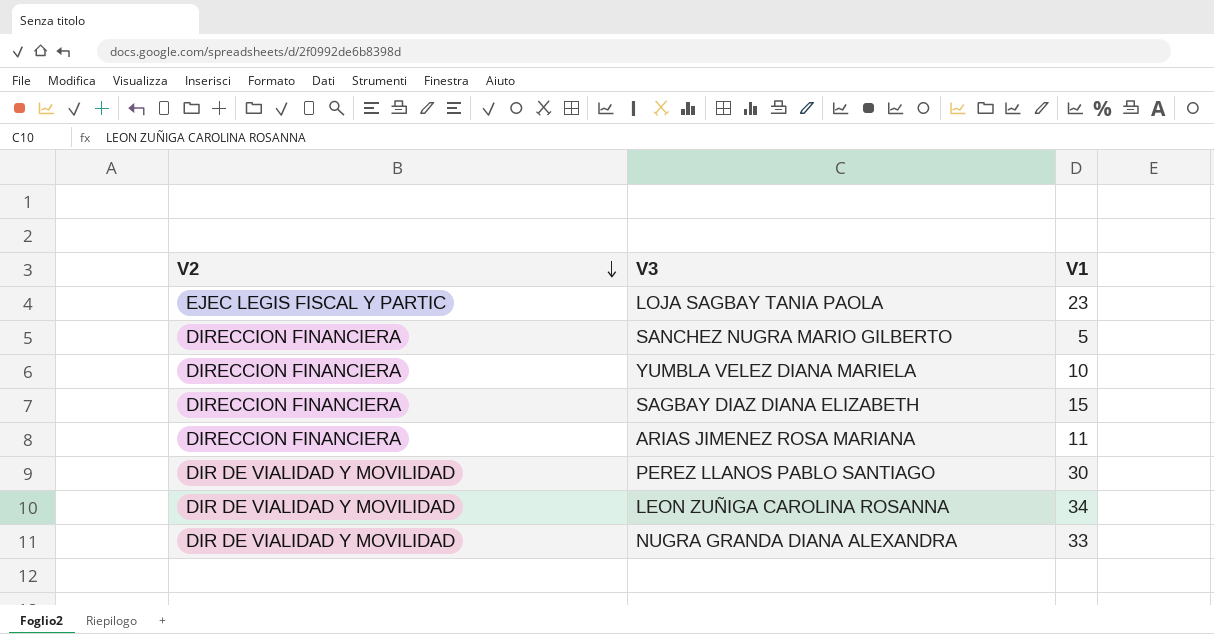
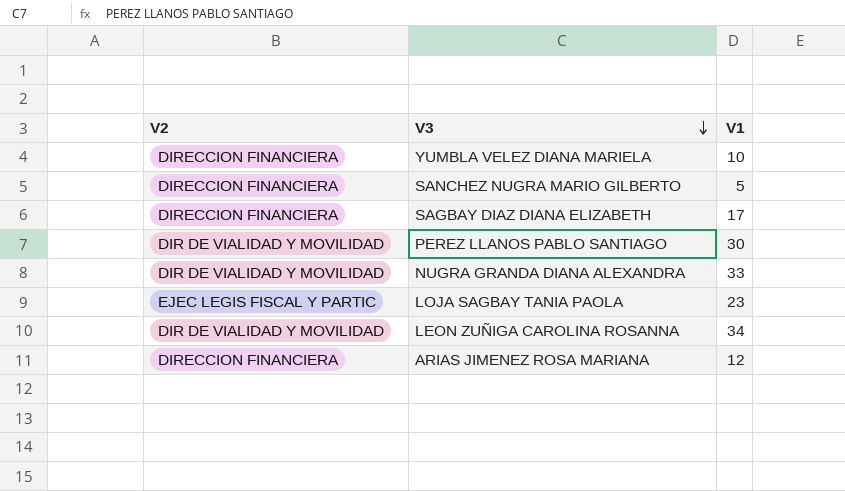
row order: V2 descending -> V3 descending
SAGBAY DIAZ DIANA ELIZABETH | V1: 15 -> 17
ARIAS JIMENEZ ROSA MARIANA | V1: 11 -> 12

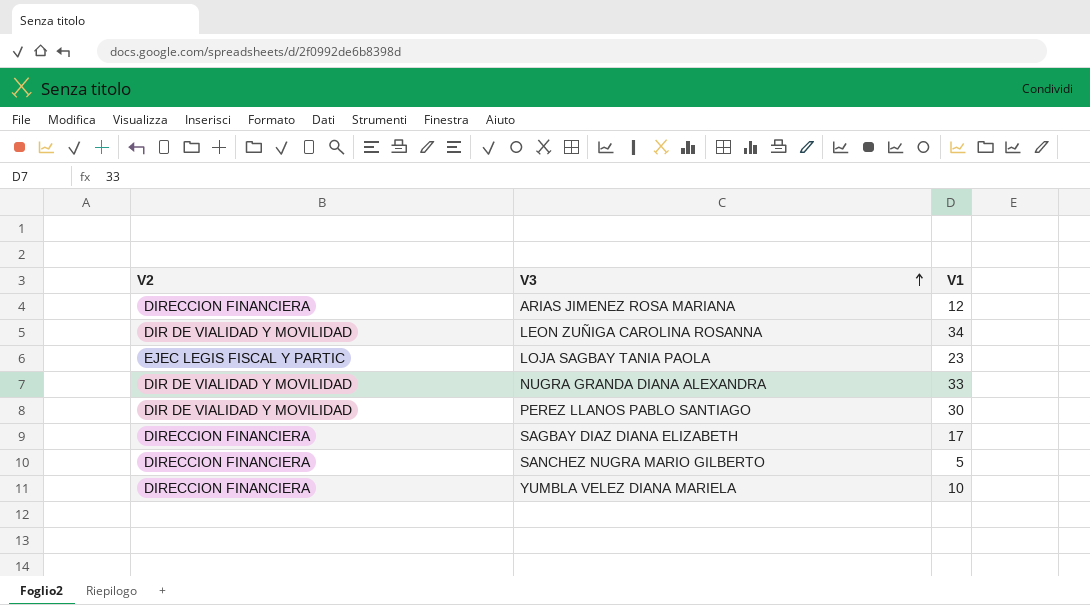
row order: V3 descending -> V3 ascending

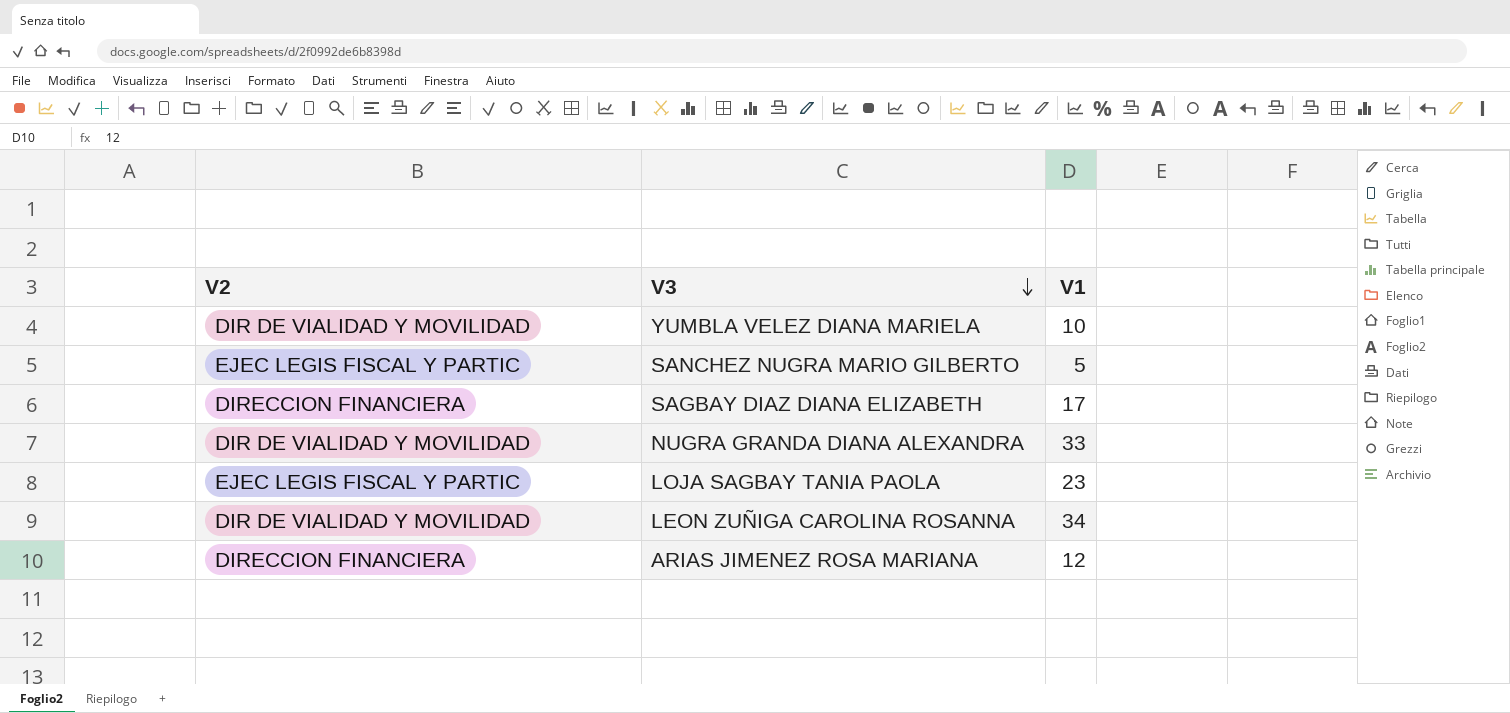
row order: V3 ascending -> V3 descending
row PEREZ LLANOS PABLO SANTIAGO: DIR DE VIALIDAD Y MOVILIDAD | 30 -> none
YUMBLA VELEZ DIANA MARIELA | V2: DIRECCION FINANCIERA -> DIR DE VIALIDAD Y MOVILIDAD
SANCHEZ NUGRA MARIO GILBERTO | V2: DIRECCION FINANCIERA -> EJEC LEGIS FISCAL Y PARTIC

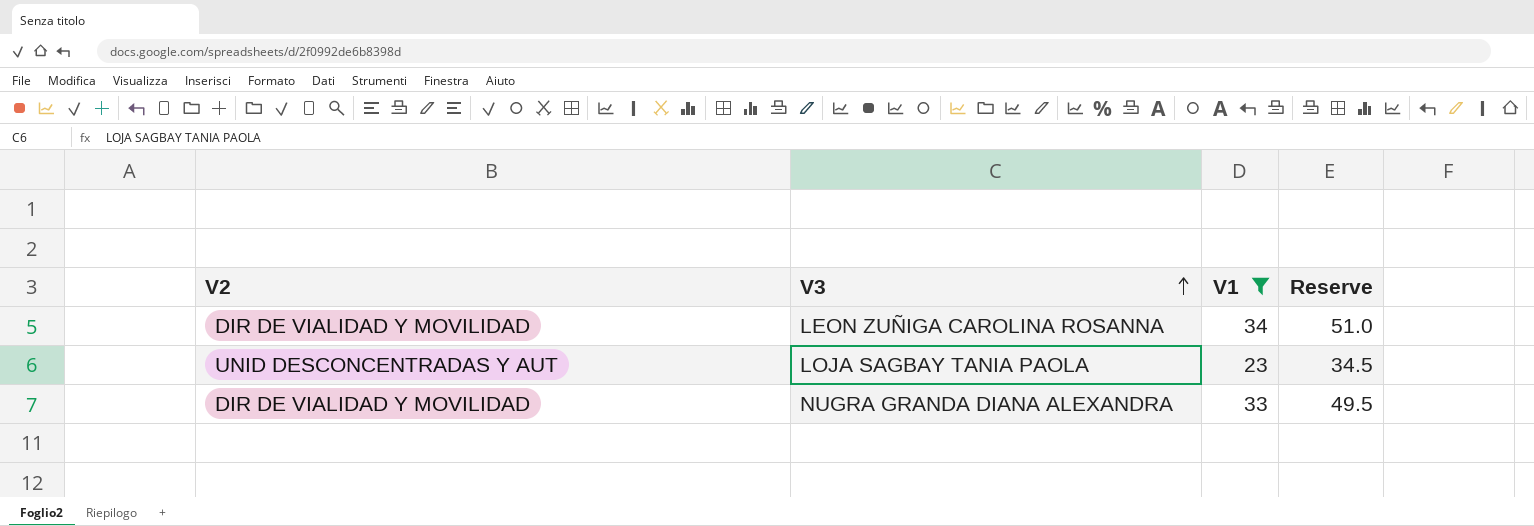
filter: none -> V1 >= 23
row order: V3 descending -> V3 ascending
column Reserve | formula: none -> [V1] * 1.5
LOJA SAGBAY TANIA PAOLA | V2: EJEC LEGIS FISCAL Y PARTIC -> UNID DESCONCENTRADAS Y AUT

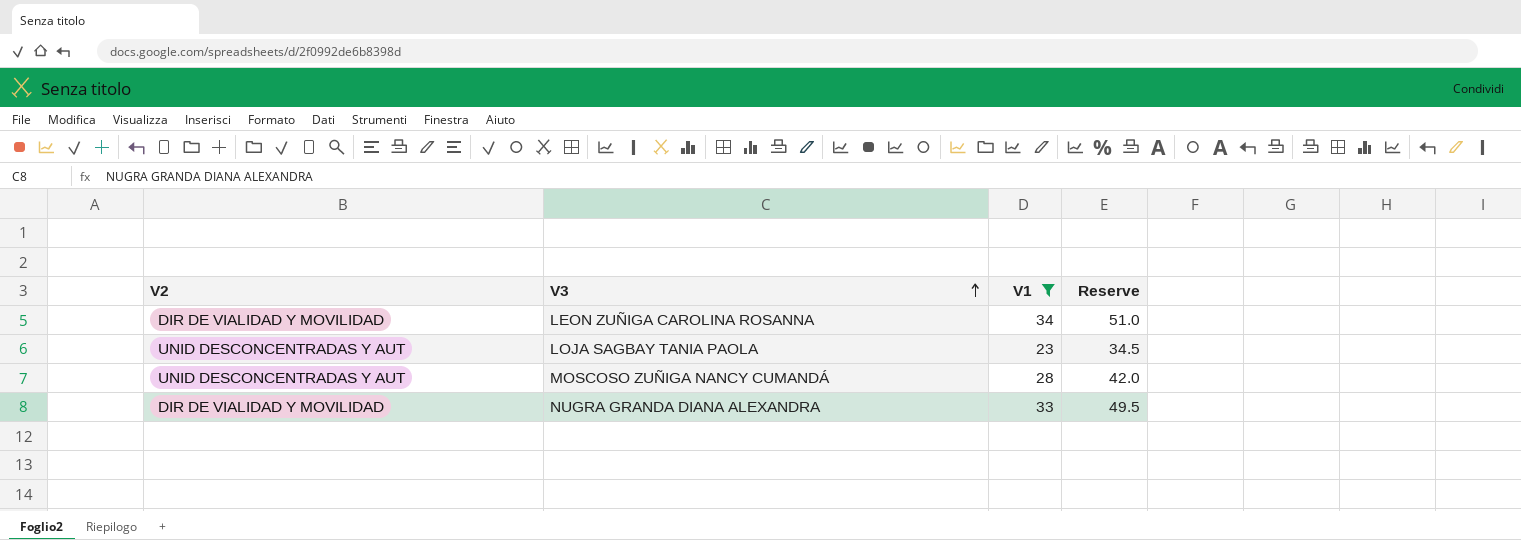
row MOSCOSO ZUÑIGA NANCY CUMANDÁ: none -> UNID DESCONCENTRADAS Y AUT | 28 | 42.0

